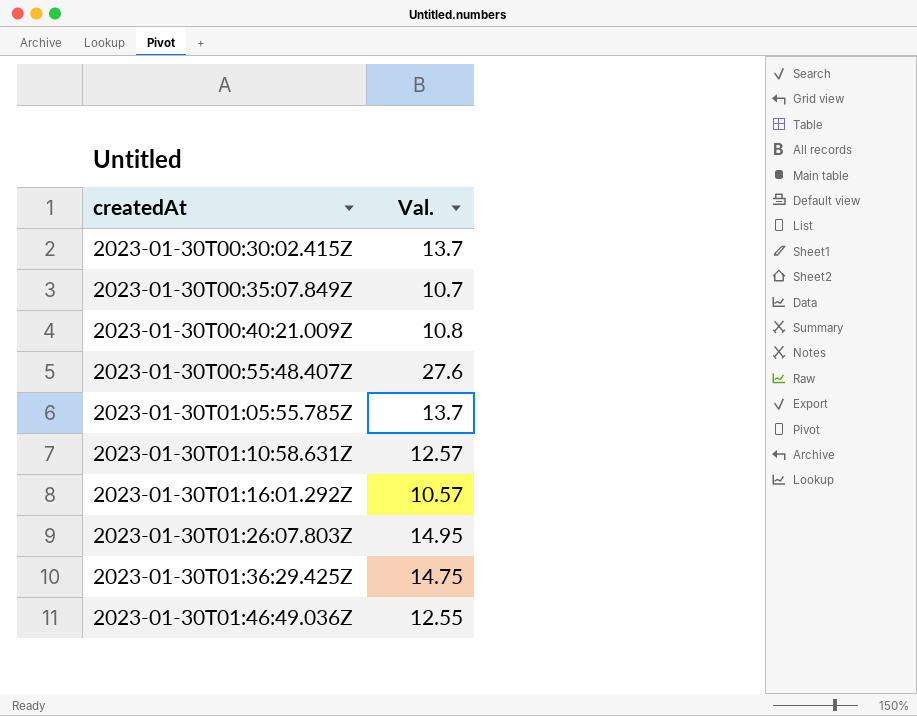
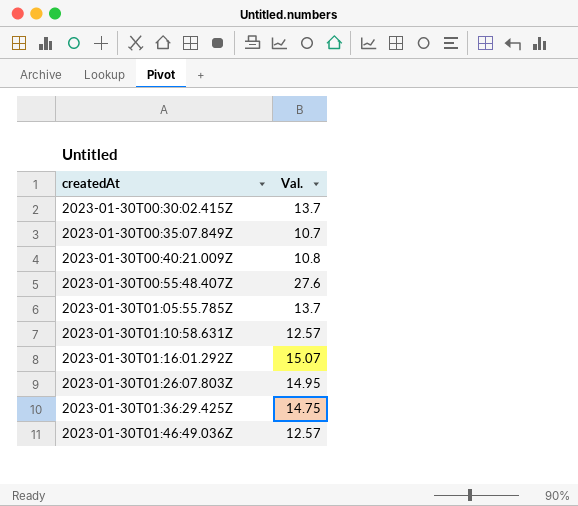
2023-01-30T01:16:01.292Z | Val.: 10.57 -> 15.07
2023-01-30T01:46:49.036Z | Val.: 12.55 -> 12.57

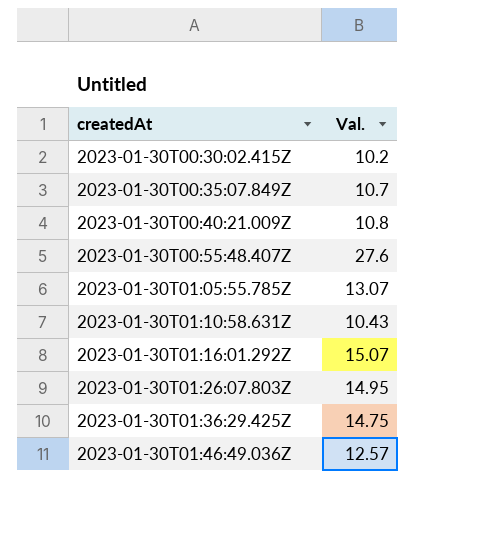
2023-01-30T00:30:02.415Z | Val.: 13.7 -> 10.2
2023-01-30T01:05:55.785Z | Val.: 13.7 -> 13.07
2023-01-30T01:10:58.631Z | Val.: 12.57 -> 10.43

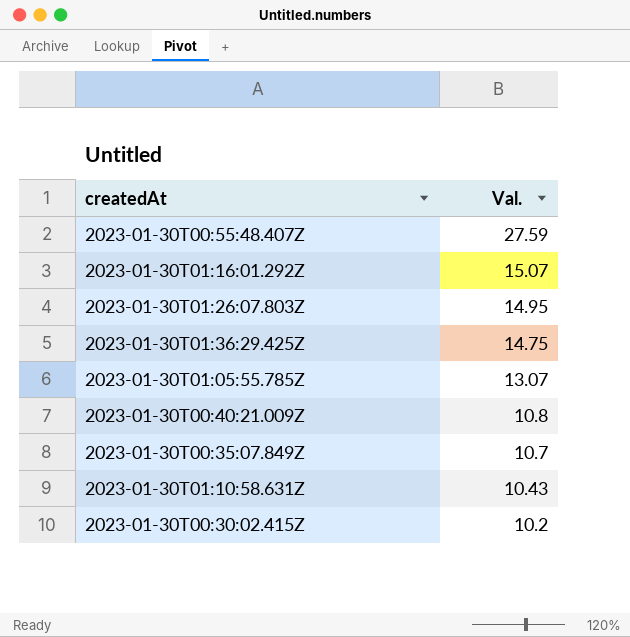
row order: createdAt ascending -> Val. descending
row 2023-01-30T01:46:49.036Z: 12.57 -> none
2023-01-30T00:55:48.407Z | Val.: 27.6 -> 27.59

